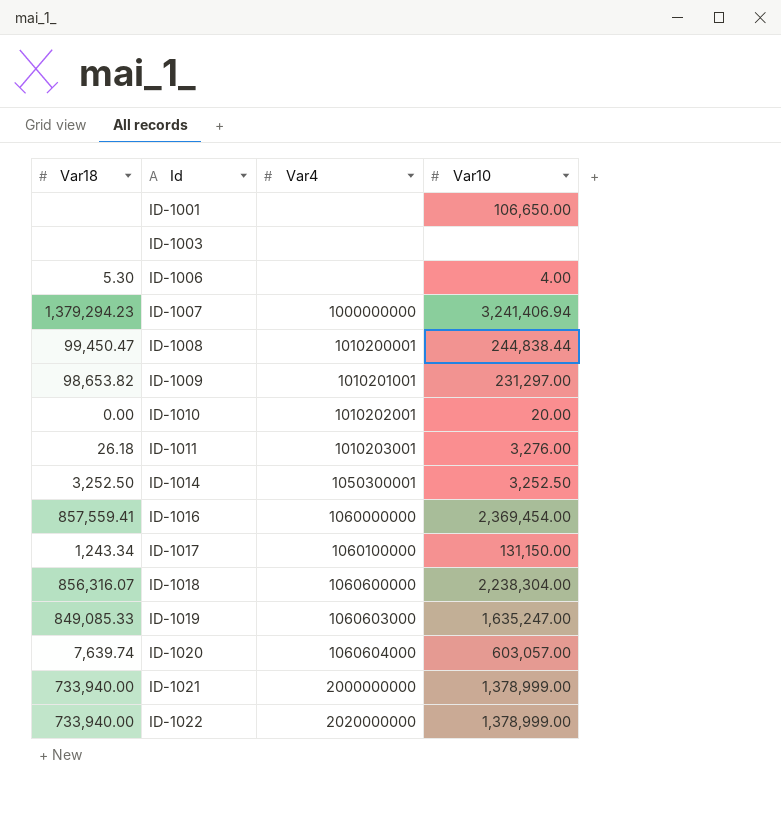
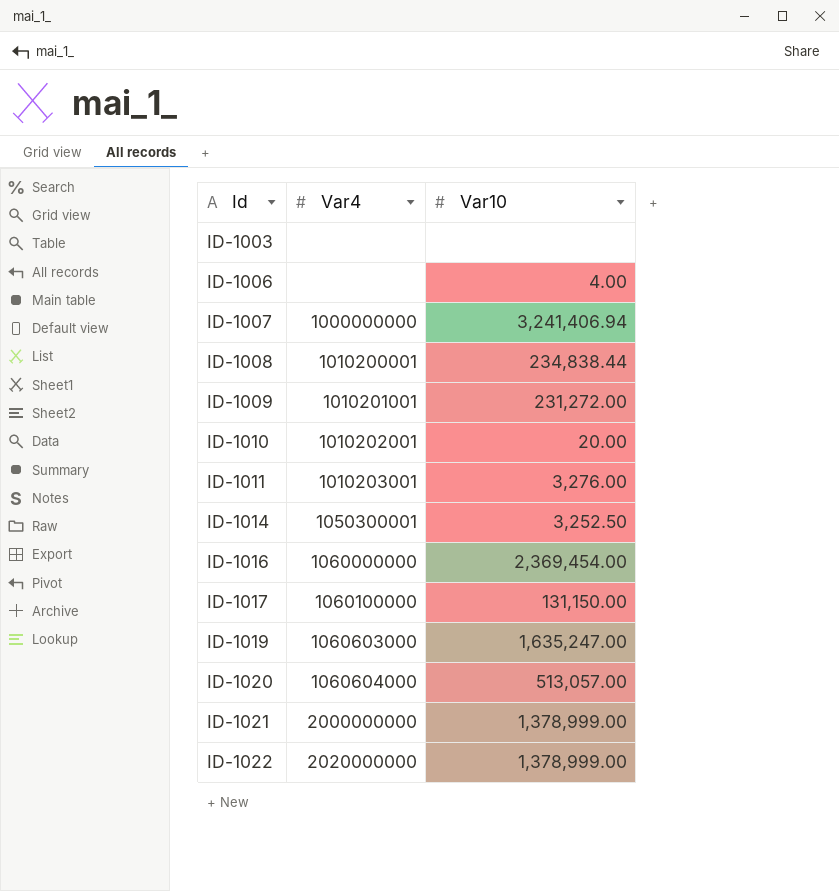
column Var18 | position: 1 -> none
row ID-1001: none | none | 106,650.00 -> none
row ID-1018: 856,316.07 | 1060600000 | 2,238,304.00 -> none
ID-1008 | Var10: 244,838.44 -> 234,838.44
ID-1009 | Var10: 231,297.00 -> 231,272.00
ID-1020 | Var10: 603,057.00 -> 513,057.00

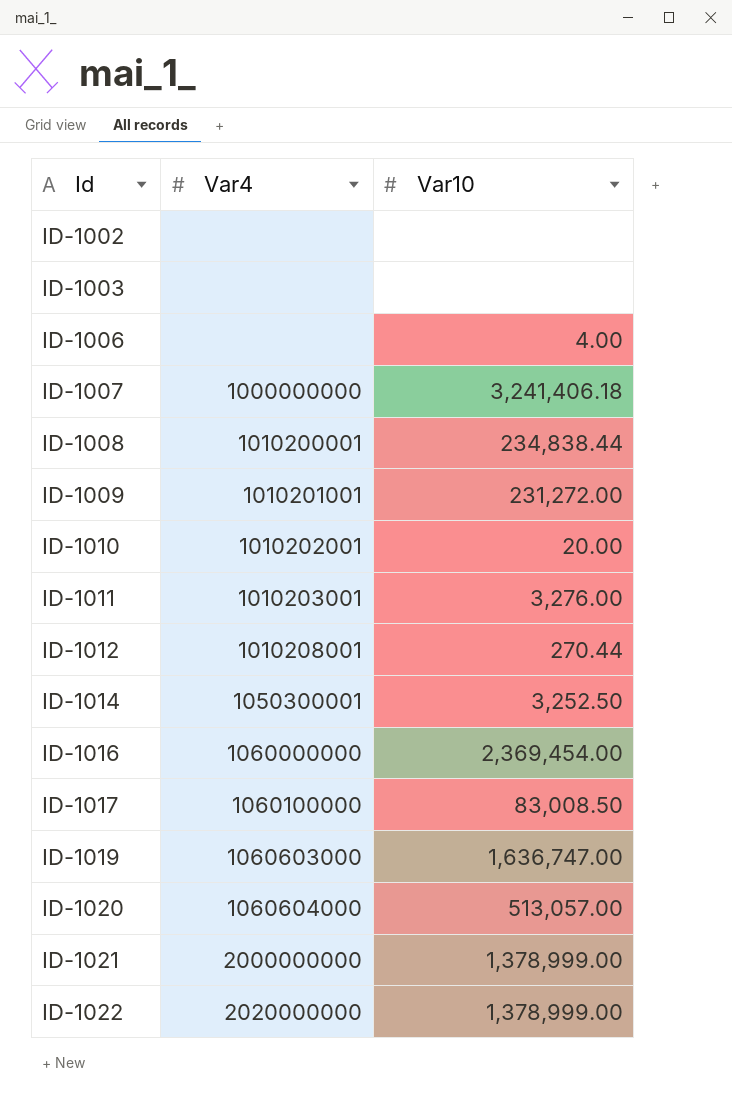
row ID-1002: none -> none | none
ID-1007 | Var10: 3,241,406.94 -> 3,241,406.18
row ID-1012: none -> 1010208001 | 270.44
ID-1017 | Var10: 131,150.00 -> 83,008.50
ID-1019 | Var10: 1,635,247.00 -> 1,636,747.00

